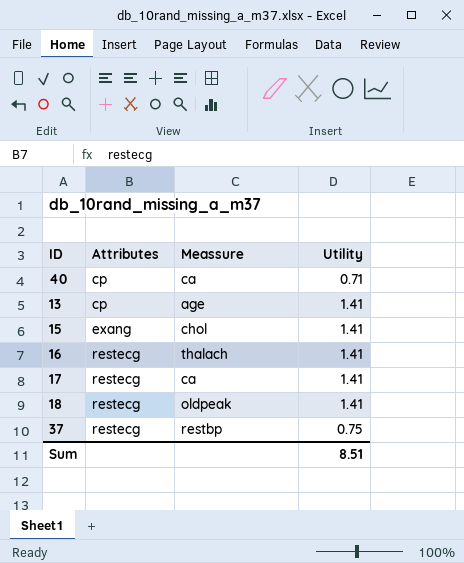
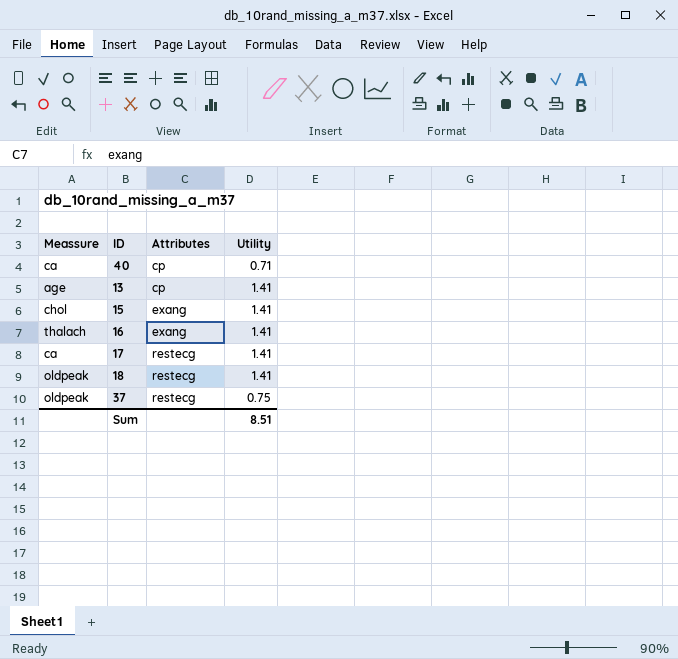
column Meassure | position: 3 -> 1
16 | Attributes: restecg -> exang
37 | Meassure: restbp -> oldpeak

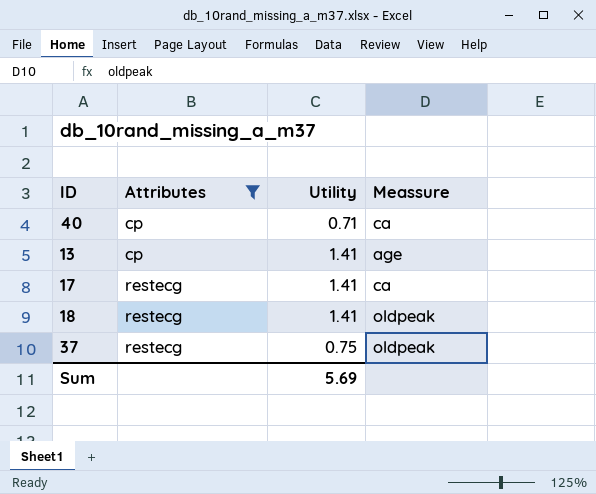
filter: none -> Attributes != exang
column Meassure | position: 1 -> 4
Sum | Utility: 8.51 -> 5.69

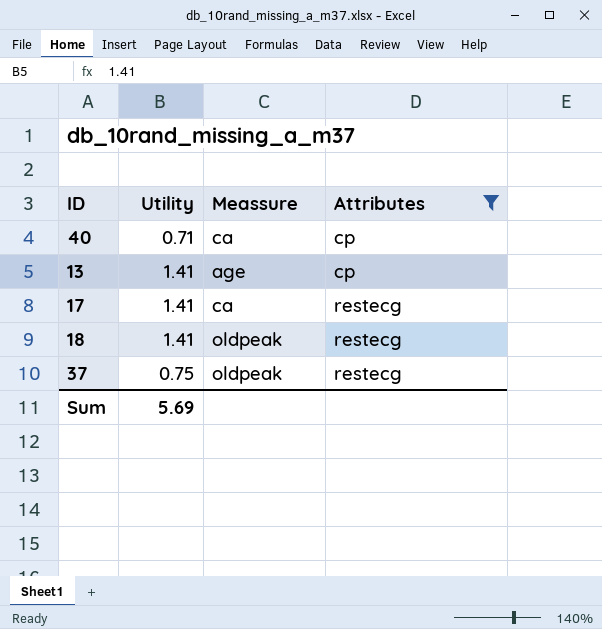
column Attributes | position: 2 -> 4

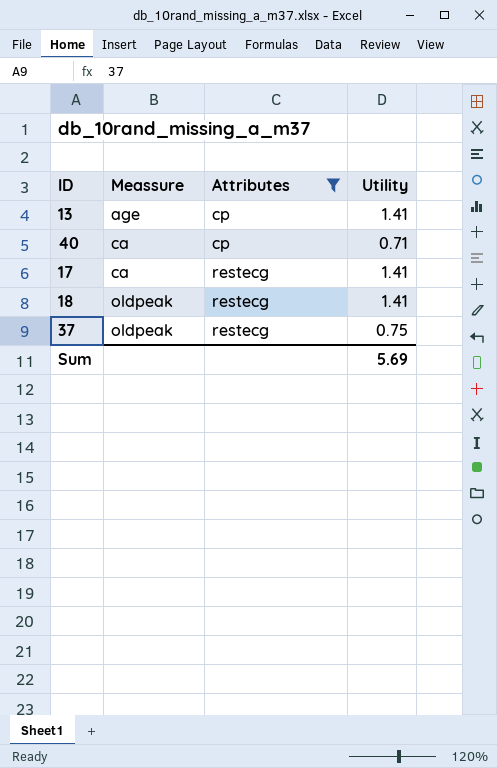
row order: Attributes ascending -> Meassure ascending
column Utility | position: 2 -> 4

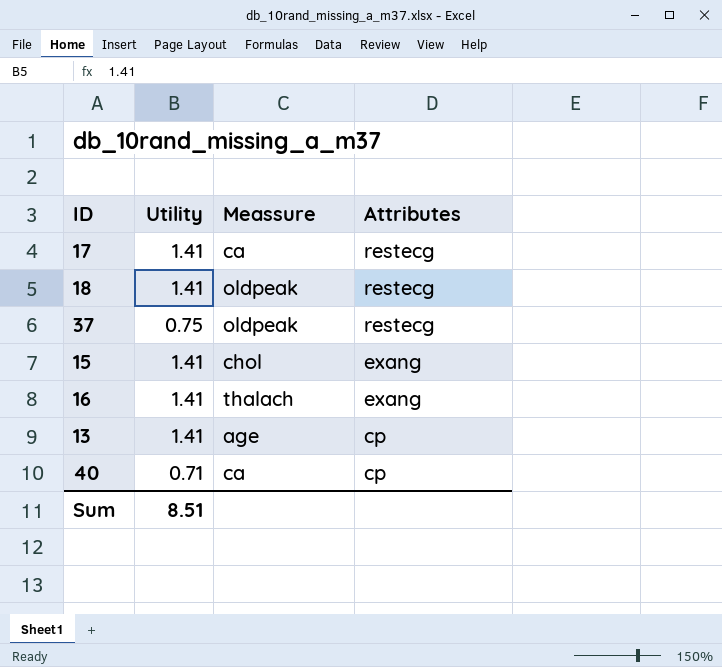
filter: Attributes != exang -> none
row order: Meassure ascending -> Attributes descending
column Utility | position: 4 -> 2
Sum | Utility: 5.69 -> 8.51

